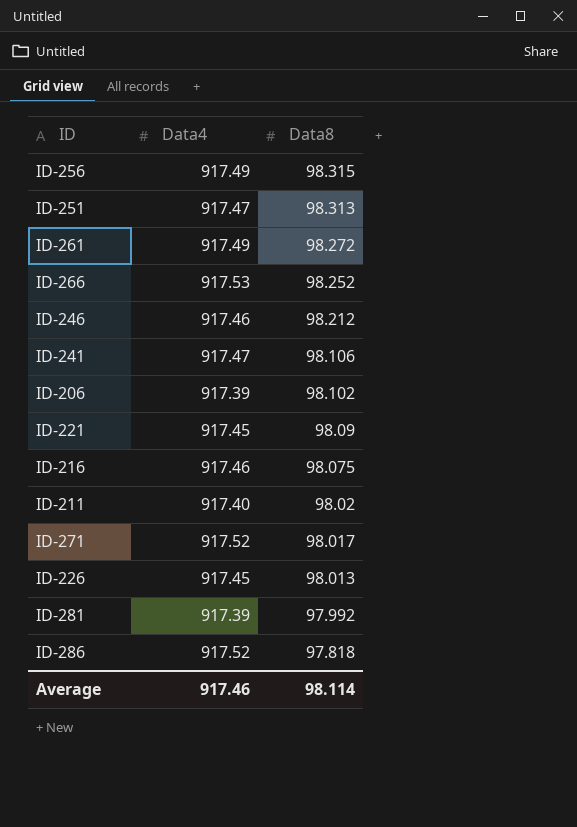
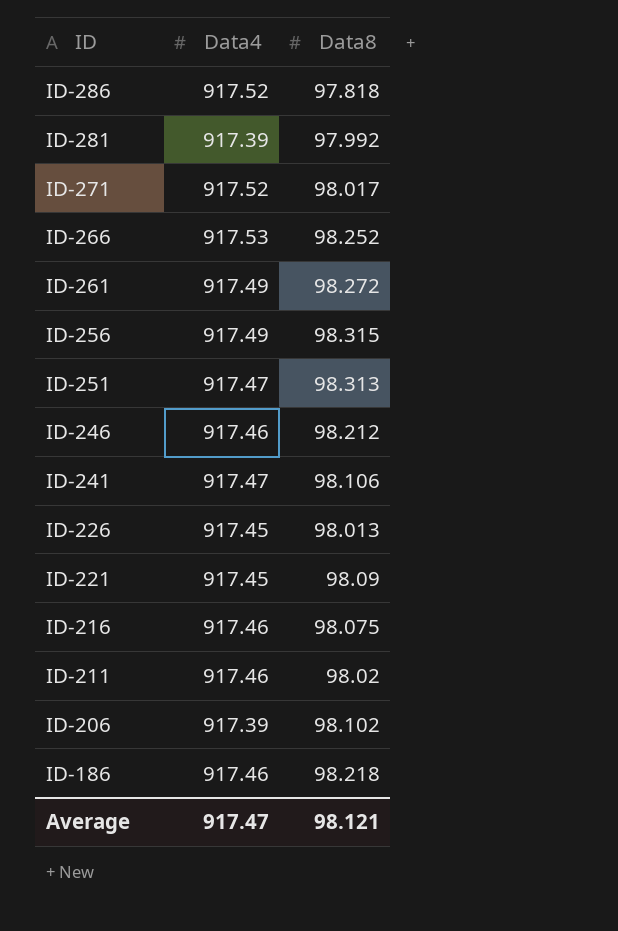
row order: Data8 descending -> ID descending
ID-211 | Data4: 917.40 -> 917.46
row ID-186: none -> 917.46 | 98.218
Average | Data4: 917.46 -> 917.47
Average | Data8: 98.114 -> 98.121

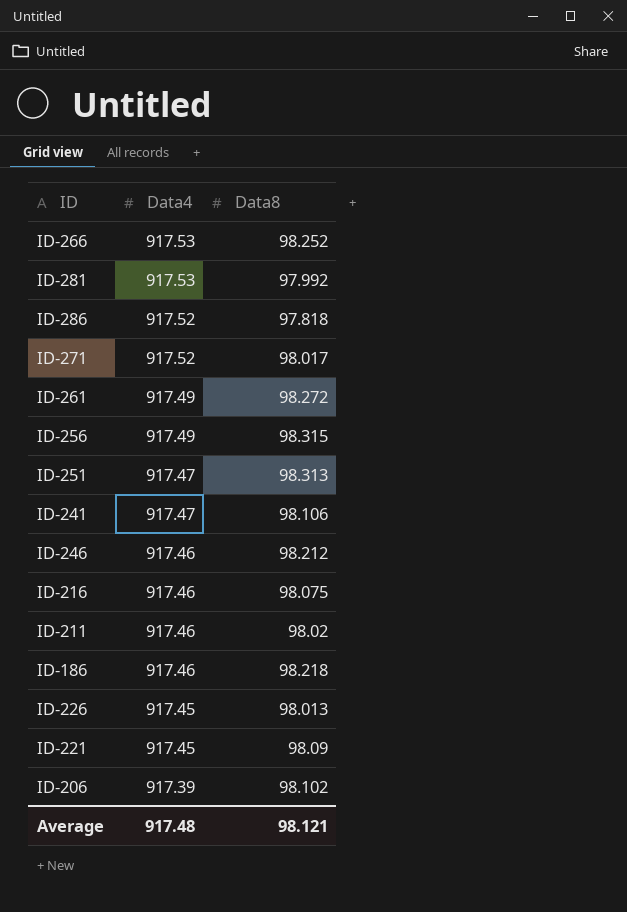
row order: ID descending -> Data4 descending
ID-281 | Data4: 917.39 -> 917.53
Average | Data4: 917.47 -> 917.48

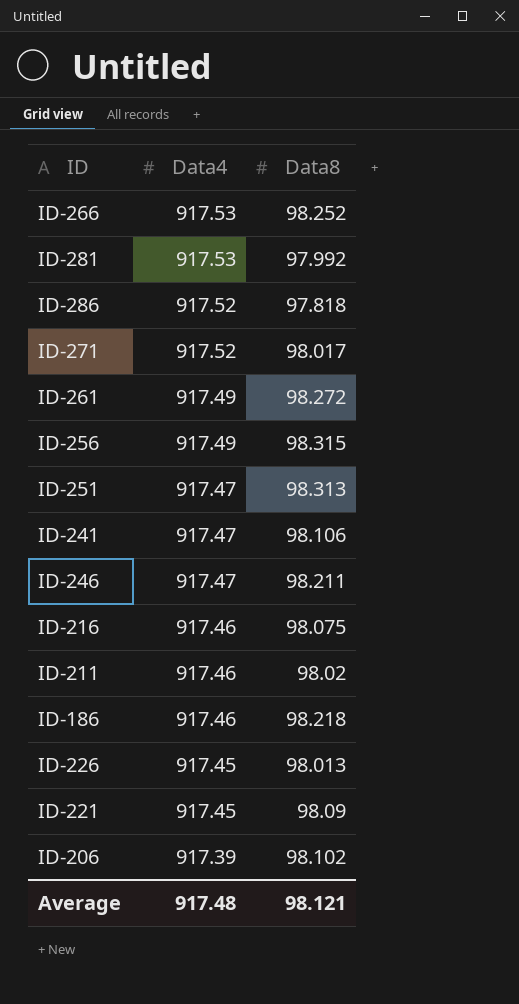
ID-246 | Data4: 917.46 -> 917.47
ID-246 | Data8: 98.212 -> 98.211

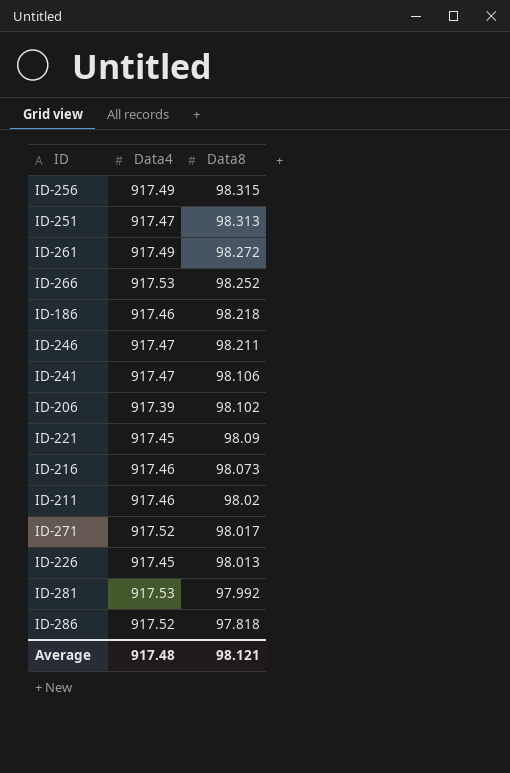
row order: Data4 descending -> Data8 descending
ID-216 | Data8: 98.075 -> 98.073

